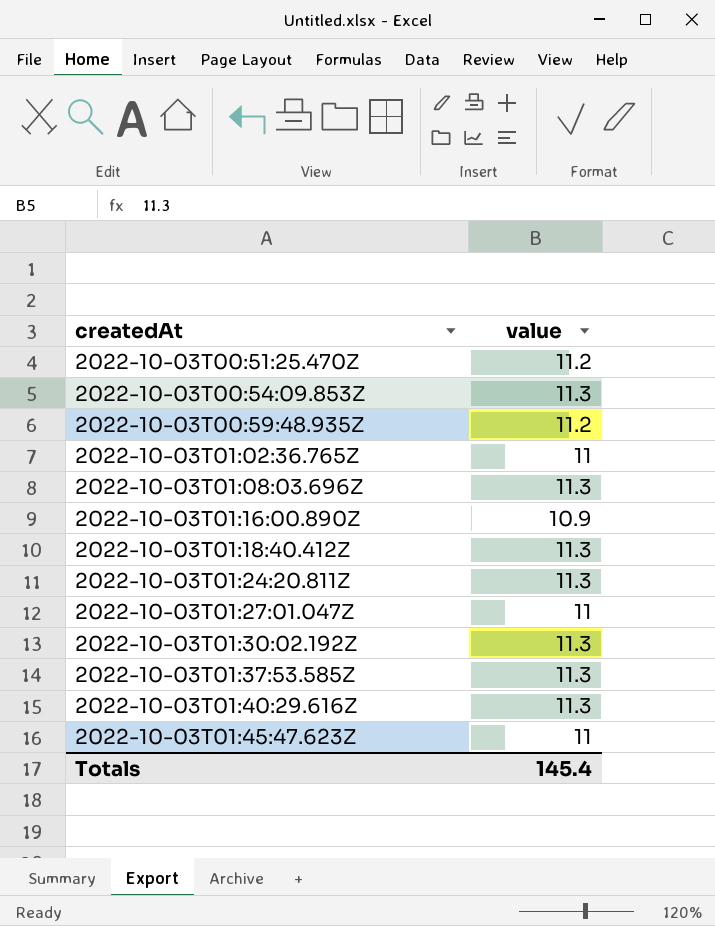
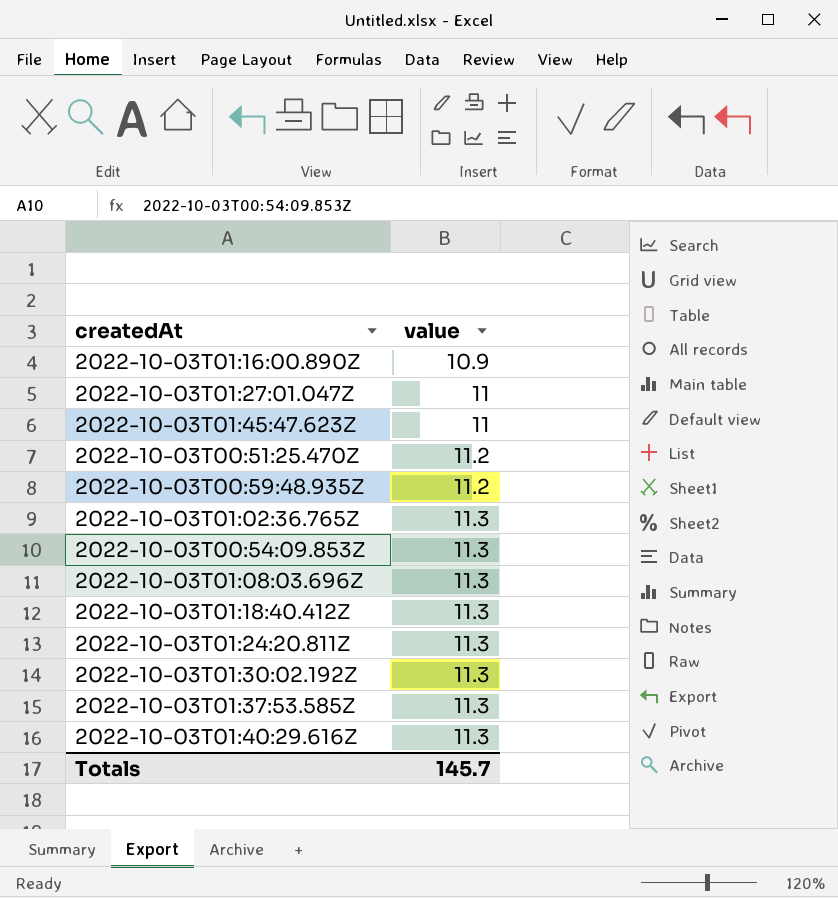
row order: createdAt ascending -> value ascending
2022-10-03T01:02:36.765Z | value: 11 -> 11.3
Totals | value: 145.4 -> 145.7

